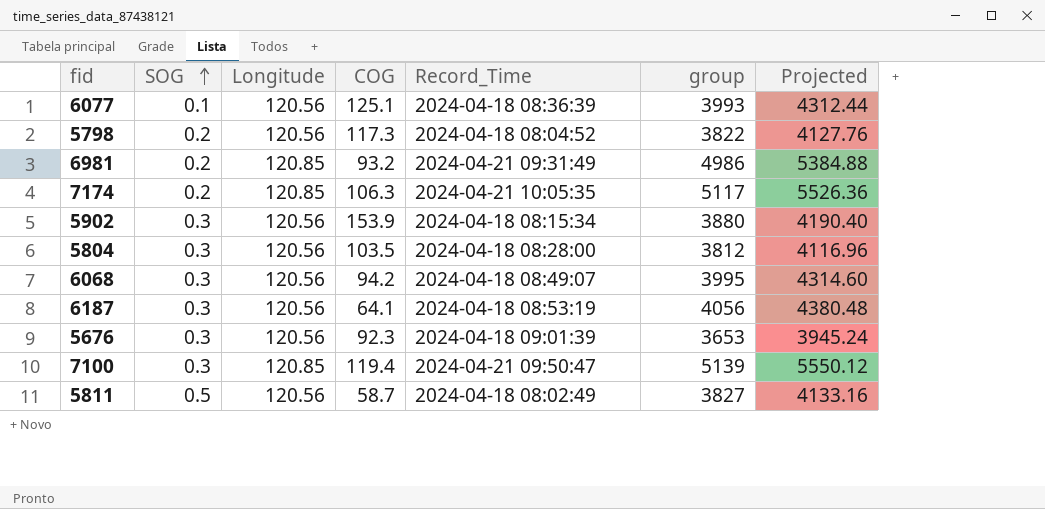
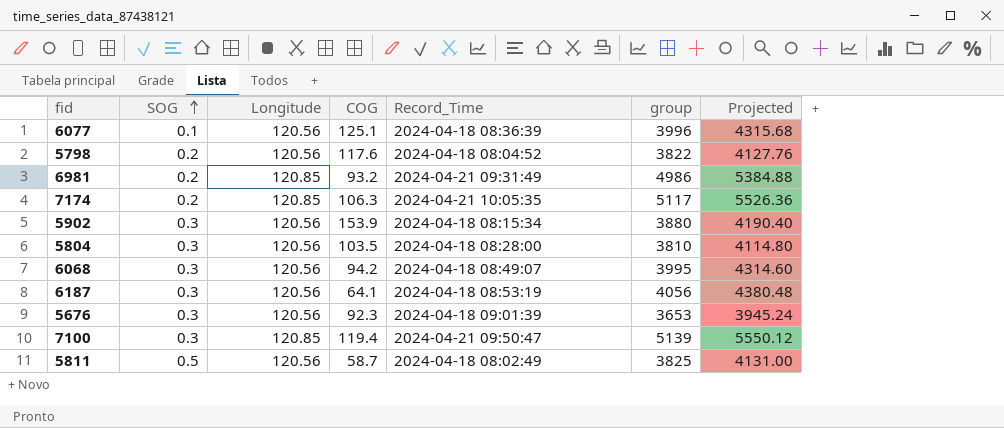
6077 | group: 3993 -> 3996
6077 | Projected: 4312.44 -> 4315.68
5798 | COG: 117.3 -> 117.6
5804 | group: 3812 -> 3810
5804 | Projected: 4116.96 -> 4114.80
5811 | group: 3827 -> 3825
5811 | Projected: 4133.16 -> 4131.00

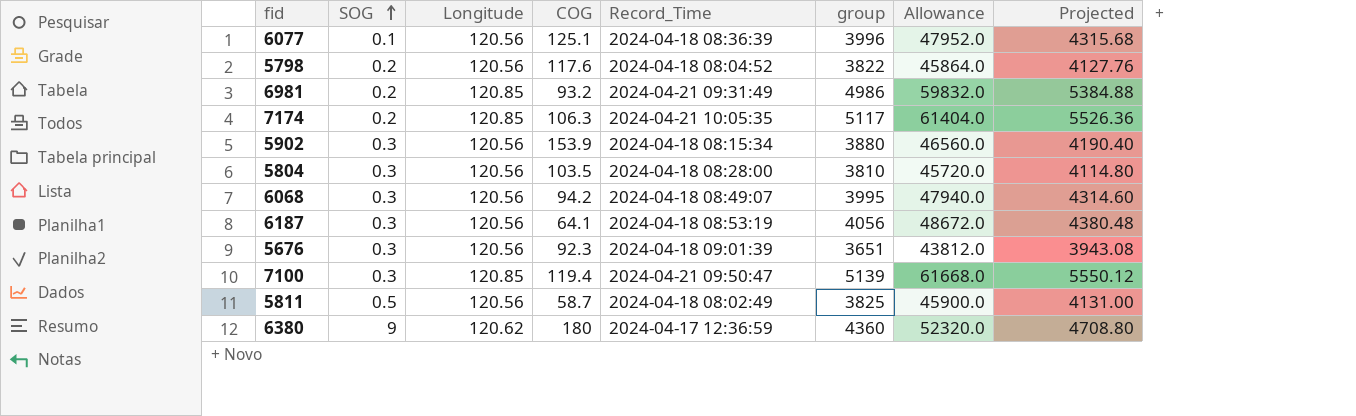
column Allowance | formula: none -> [group] * 12
5676 | group: 3653 -> 3651
5676 | Projected: 3945.24 -> 3943.08
row 6380: none -> 9 | 120.62 | 180 | 2024-04-17 12:36:59 | 4360 | 52320.0 | 4708.80

